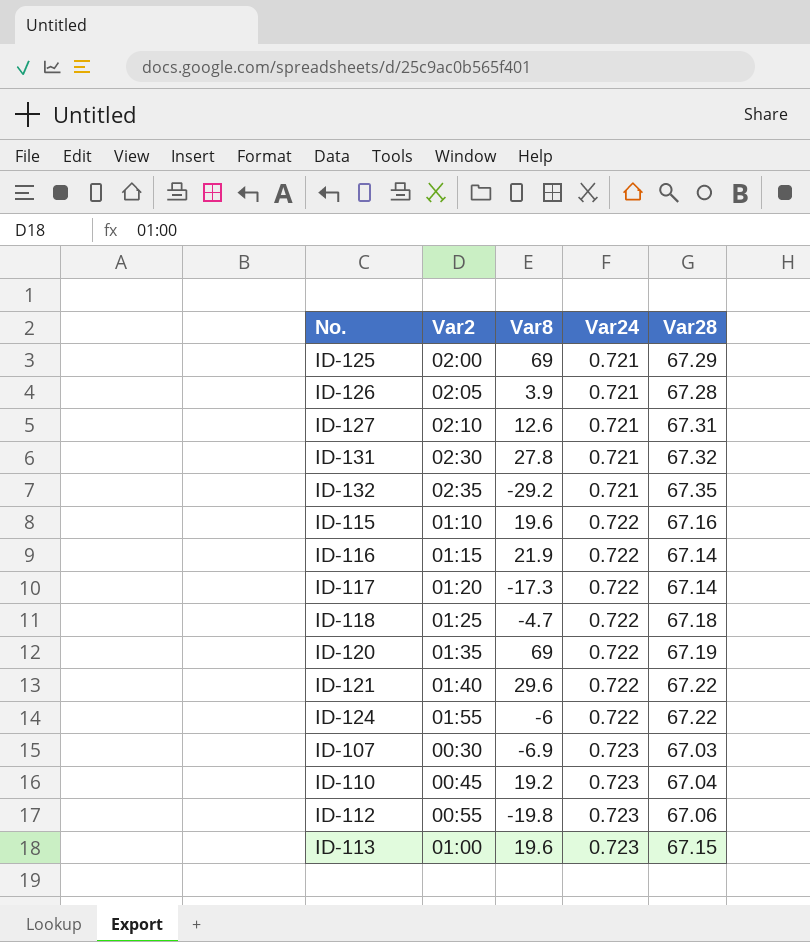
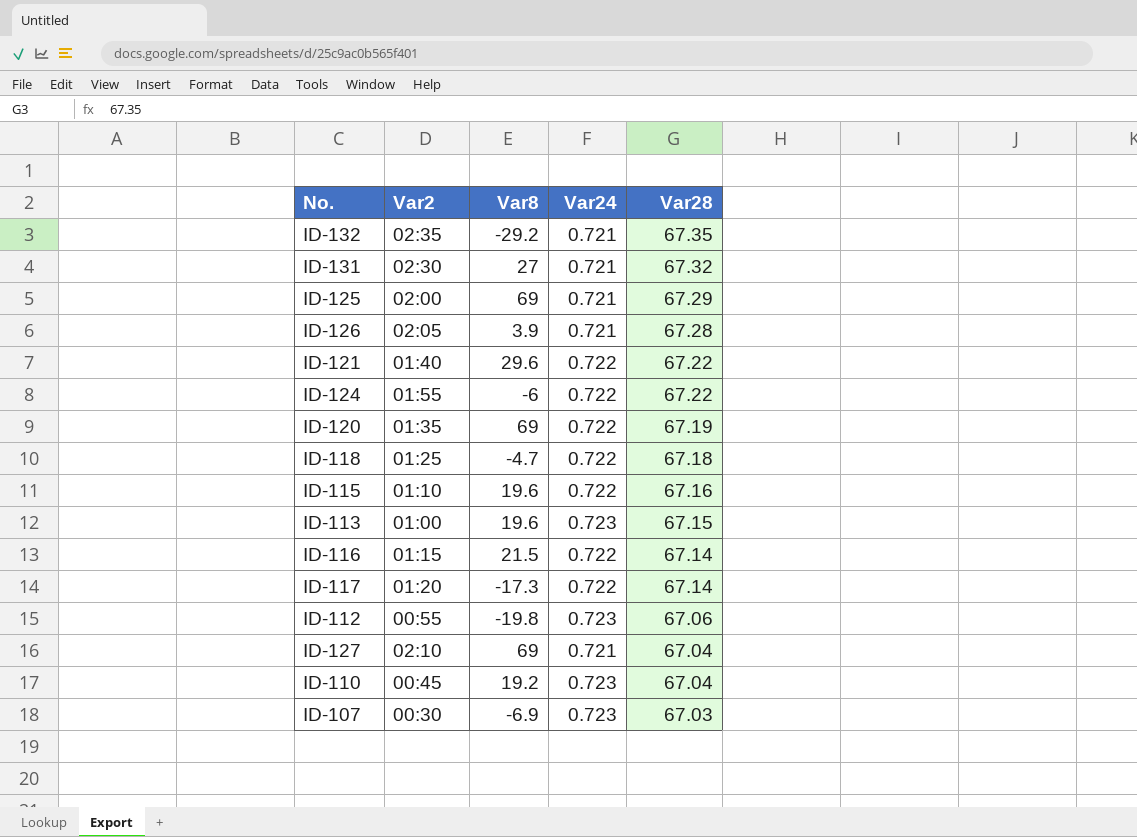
row order: Var24 ascending -> Var28 descending
ID-131 | Var8: 27.8 -> 27
ID-116 | Var8: 21.9 -> 21.5
ID-127 | Var8: 12.6 -> 69
ID-127 | Var28: 67.31 -> 67.04

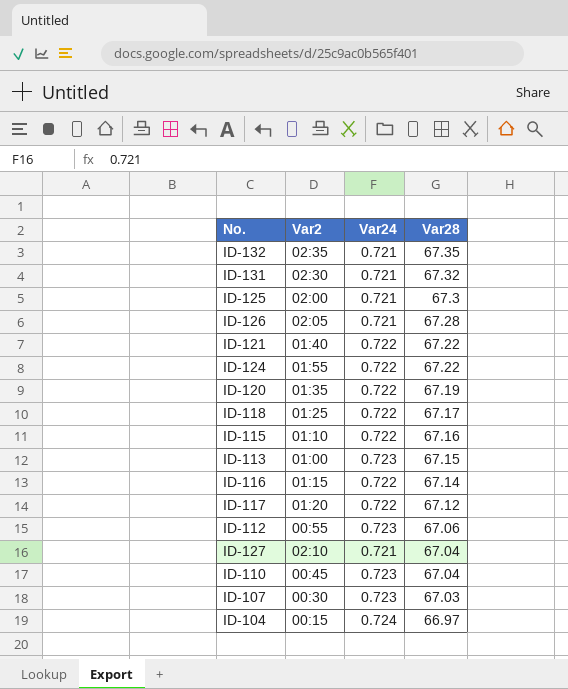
column Var8 | position: 3 -> none
ID-125 | Var28: 67.29 -> 67.3
ID-118 | Var28: 67.18 -> 67.17
ID-117 | Var28: 67.14 -> 67.12
row ID-104: none -> 00:15 | 0.724 | 66.97

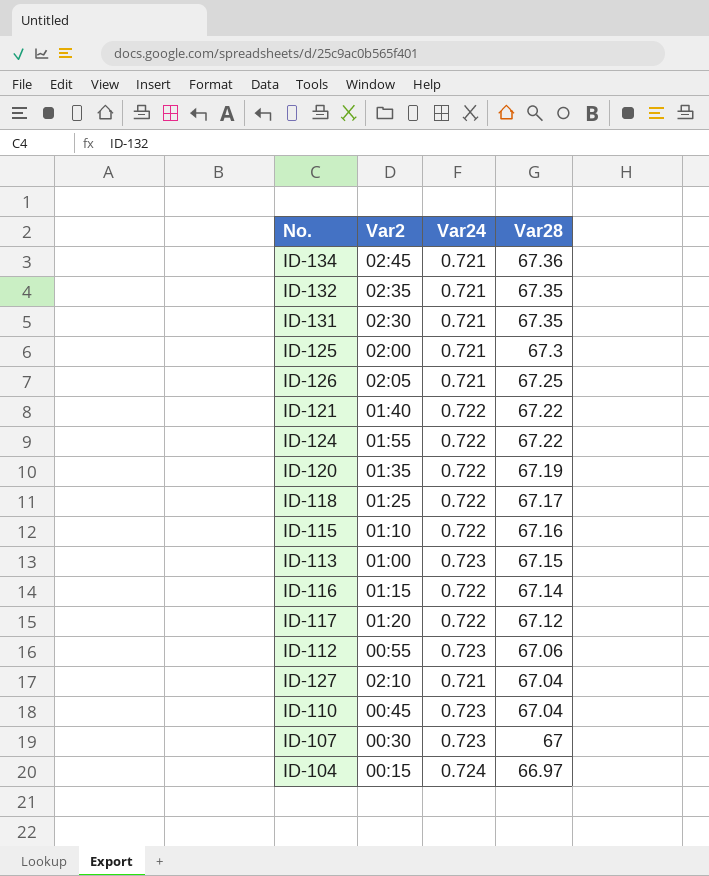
row ID-134: none -> 02:45 | 0.721 | 67.36
ID-131 | Var28: 67.32 -> 67.35
ID-126 | Var28: 67.28 -> 67.25
ID-107 | Var28: 67.03 -> 67

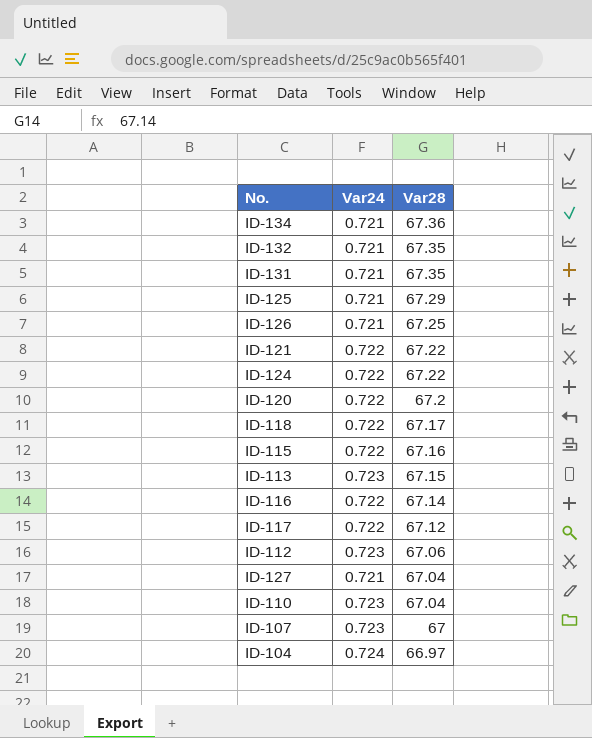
column Var2 | position: 2 -> none
ID-125 | Var28: 67.3 -> 67.29
ID-120 | Var28: 67.19 -> 67.2

